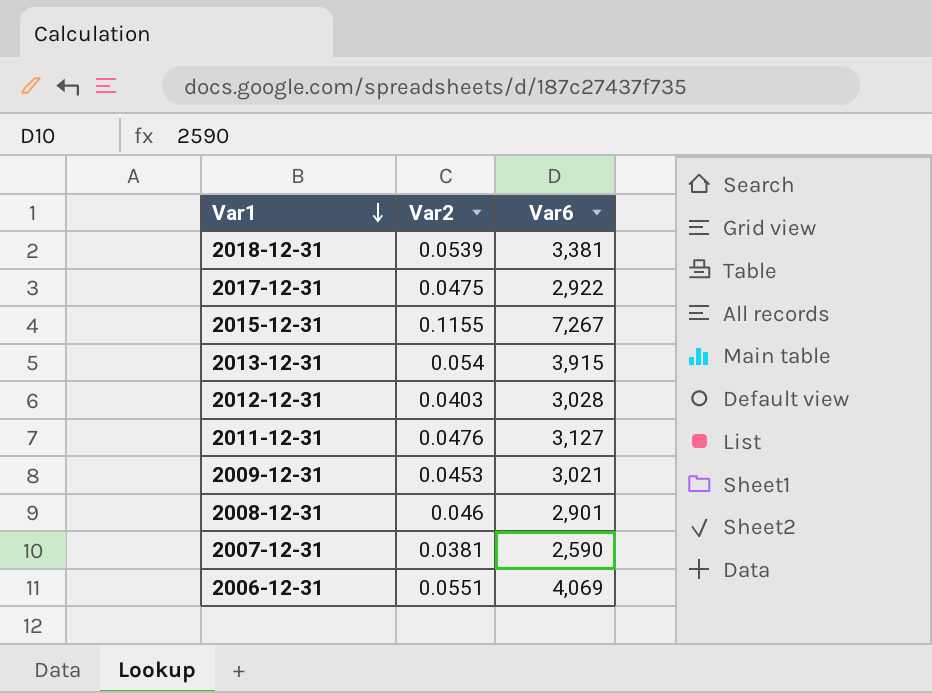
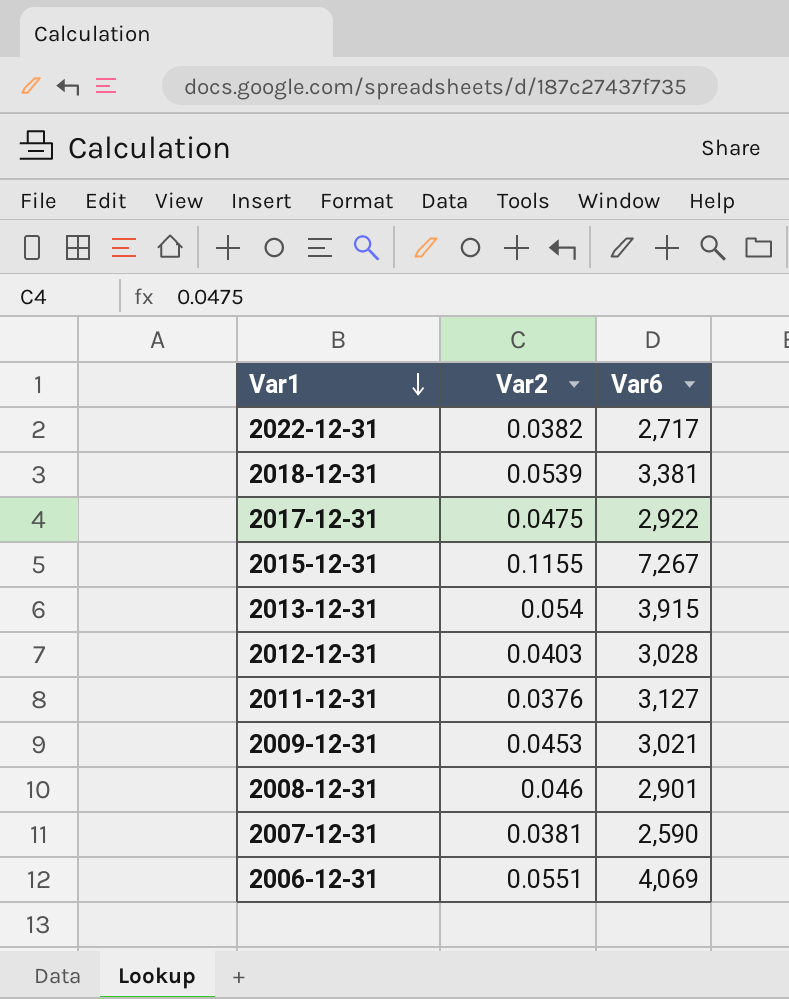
row 2022-12-31: none -> 0.0382 | 2,717
2011-12-31 | Var2: 0.0476 -> 0.0376

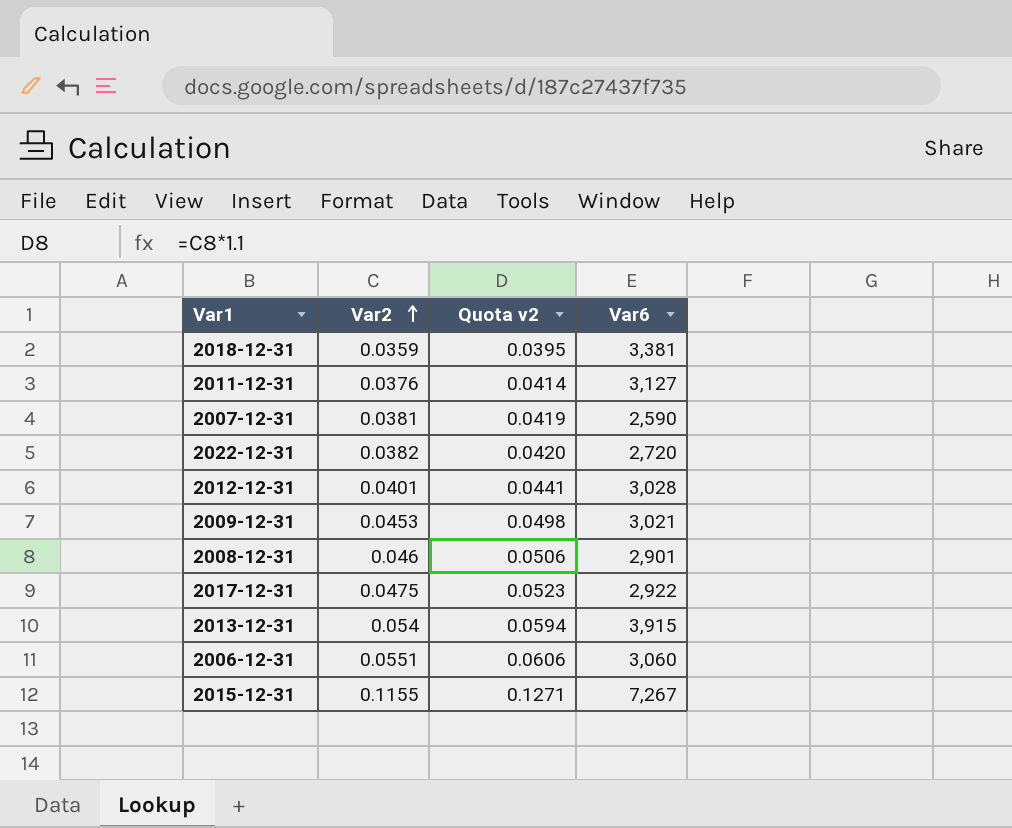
row order: Var1 descending -> Var2 ascending
column Quota v2 | formula: none -> [Var2] * 1.1
2018-12-31 | Var2: 0.0539 -> 0.0359
2022-12-31 | Var6: 2,717 -> 2,720
2012-12-31 | Var2: 0.0403 -> 0.0401
2006-12-31 | Var6: 4,069 -> 3,060

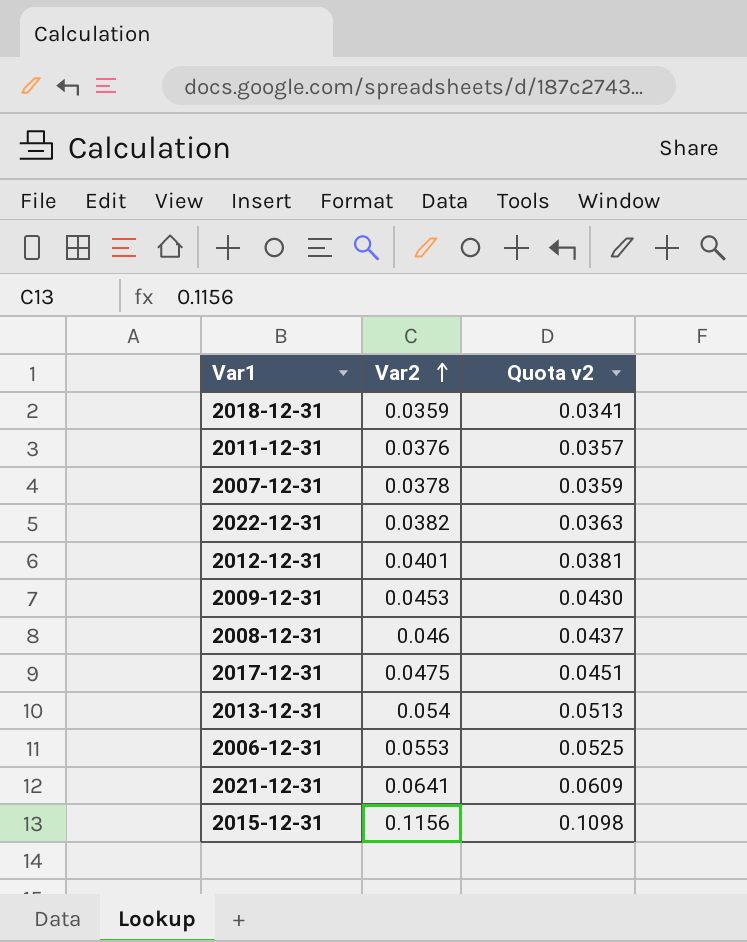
column Var6 | position: 4 -> none
column Quota v2 | formula: [Var2] * 1.1 -> [Var2] * 0.95
2007-12-31 | Var2: 0.0381 -> 0.0378
2006-12-31 | Var2: 0.0551 -> 0.0553
row 2021-12-31: none -> 0.0641 | 0.0609
2015-12-31 | Var2: 0.1155 -> 0.1156

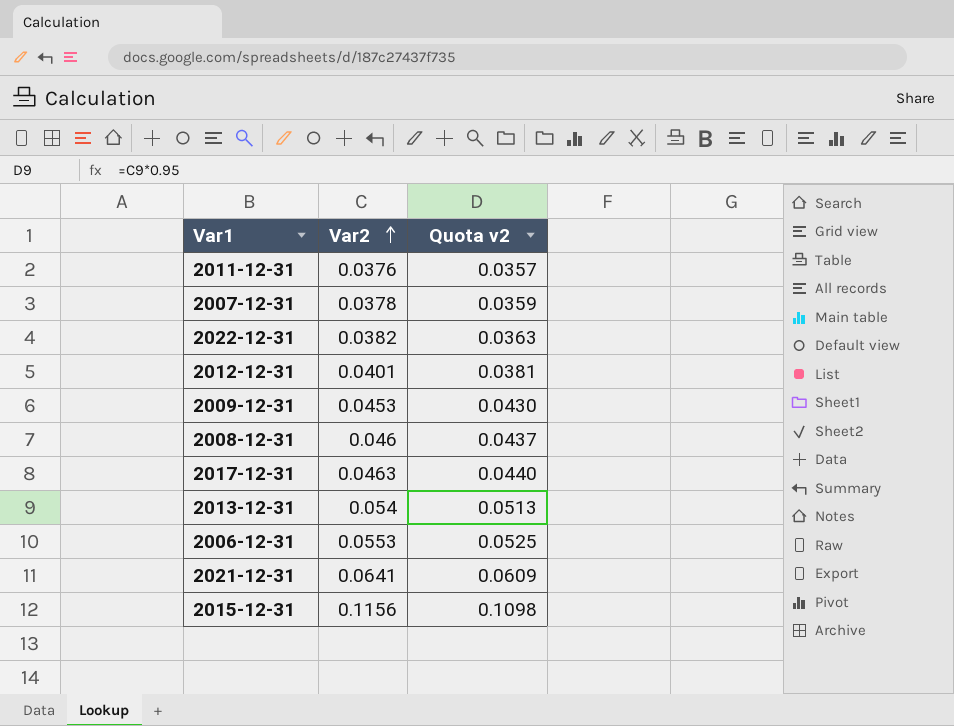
row 2018-12-31: 0.0359 | 0.0341 -> none
2017-12-31 | Var2: 0.0475 -> 0.0463
2017-12-31 | Quota v2: 0.0451 -> 0.0440

